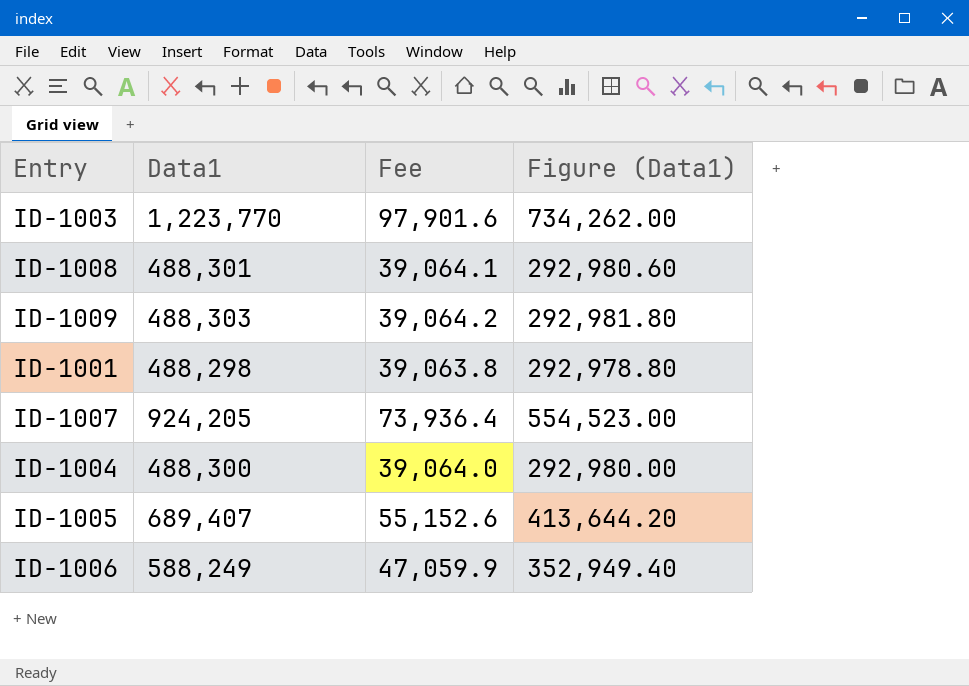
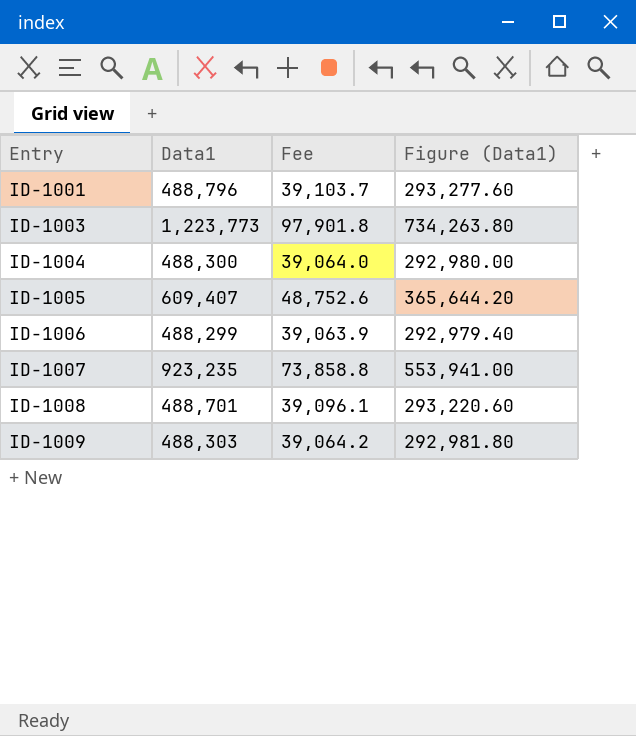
row order: none -> Entry ascending
ID-1001 | Data1: 488,298 -> 488,796
ID-1001 | Fee: 39,063.8 -> 39,103.7
ID-1001 | Figure (Data1): 292,978.80 -> 293,277.60
ID-1003 | Data1: 1,223,770 -> 1,223,773
ID-1003 | Fee: 97,901.6 -> 97,901.8
ID-1003 | Figure (Data1): 734,262.00 -> 734,263.80
ID-1005 | Data1: 689,407 -> 609,407
ID-1005 | Fee: 55,152.6 -> 48,752.6
ID-1005 | Figure (Data1): 413,644.20 -> 365,644.20
ID-1006 | Data1: 588,249 -> 488,299
ID-1006 | Fee: 47,059.9 -> 39,063.9
ID-1006 | Figure (Data1): 352,949.40 -> 292,979.40
ID-1007 | Data1: 924,205 -> 923,235
ID-1007 | Fee: 73,936.4 -> 73,858.8
ID-1007 | Figure (Data1): 554,523.00 -> 553,941.00
ID-1008 | Data1: 488,301 -> 488,701
ID-1008 | Fee: 39,064.1 -> 39,096.1
ID-1008 | Figure (Data1): 292,980.60 -> 293,220.60

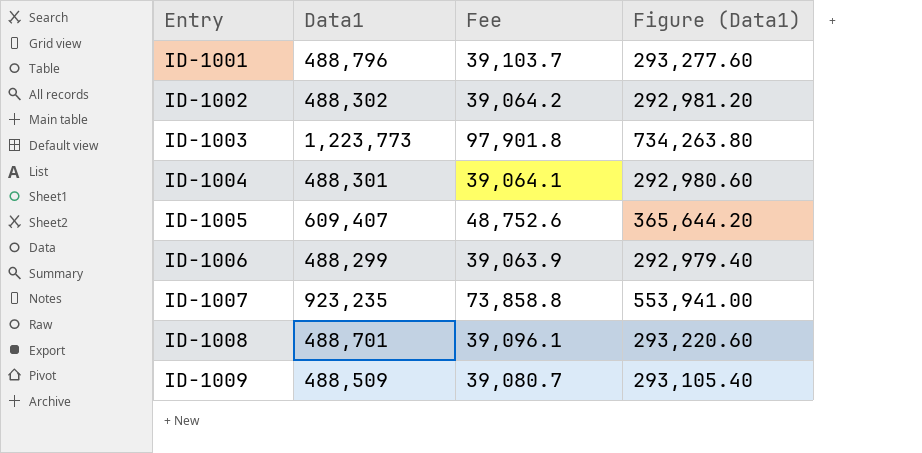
row ID-1002: none -> 488,302 | 39,064.2 | 292,981.20
ID-1004 | Data1: 488,300 -> 488,301
ID-1004 | Fee: 39,064.0 -> 39,064.1
ID-1004 | Figure (Data1): 292,980.00 -> 292,980.60
ID-1009 | Data1: 488,303 -> 488,509
ID-1009 | Fee: 39,064.2 -> 39,080.7
ID-1009 | Figure (Data1): 292,981.80 -> 293,105.40

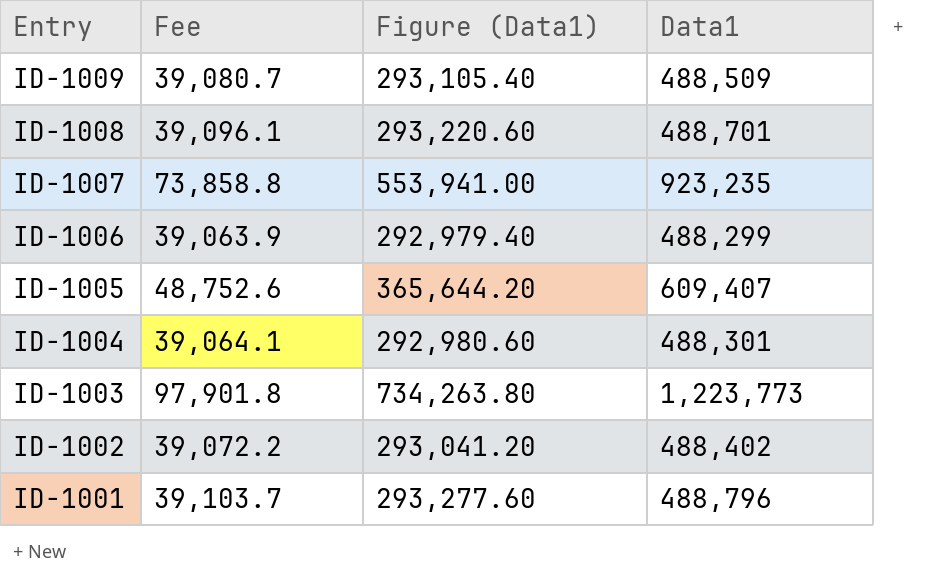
row order: Entry ascending -> Entry descending
column Data1 | position: 2 -> 4
ID-1002 | Fee: 39,064.2 -> 39,072.2
ID-1002 | Figure (Data1): 292,981.20 -> 293,041.20
ID-1002 | Data1: 488,302 -> 488,402

